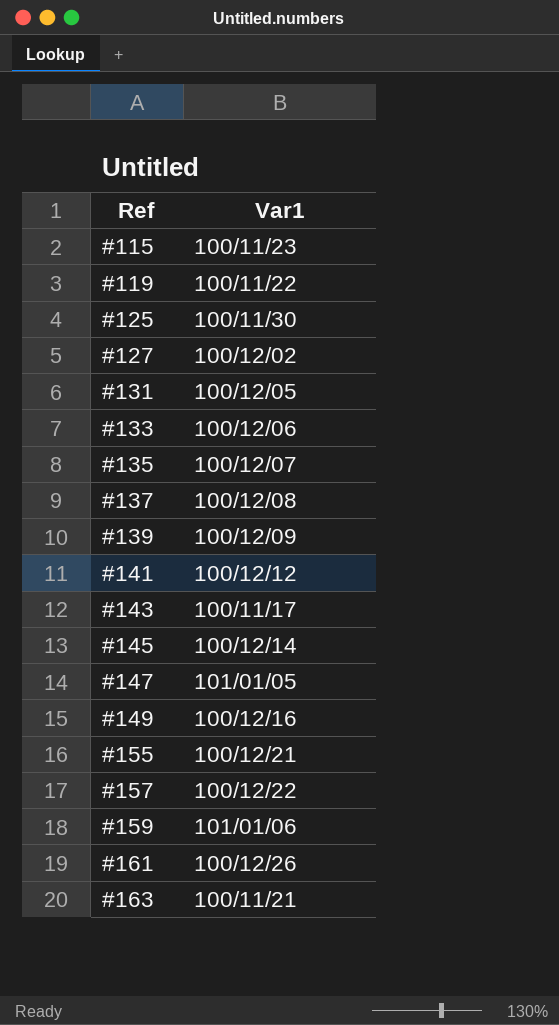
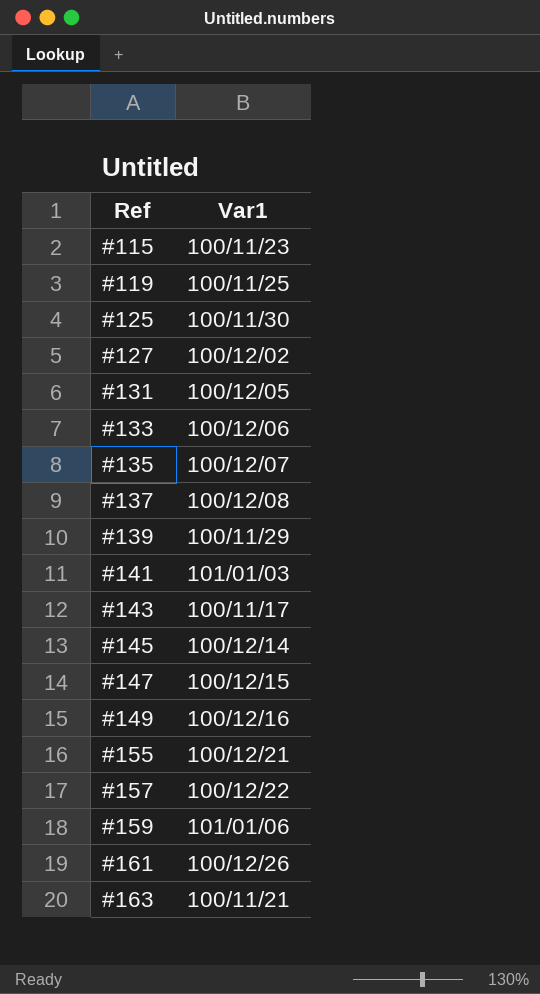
#119 | Var1: 100/11/22 -> 100/11/25
#139 | Var1: 100/12/09 -> 100/11/29
#141 | Var1: 100/12/12 -> 101/01/03
#147 | Var1: 101/01/05 -> 100/12/15

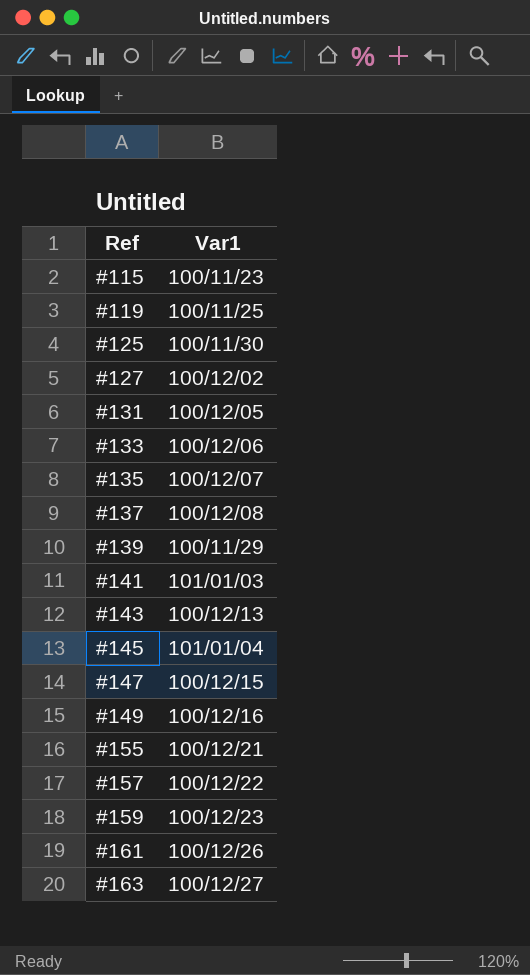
#143 | Var1: 100/11/17 -> 100/12/13
#145 | Var1: 100/12/14 -> 101/01/04
#159 | Var1: 101/01/06 -> 100/12/23
#163 | Var1: 100/11/21 -> 100/12/27

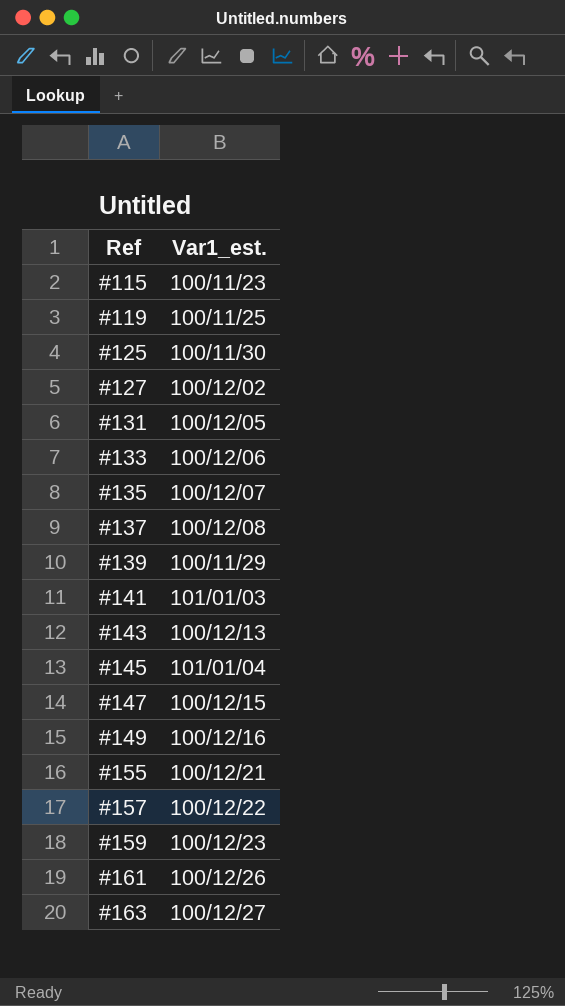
column name: Var1 -> Var1_est.

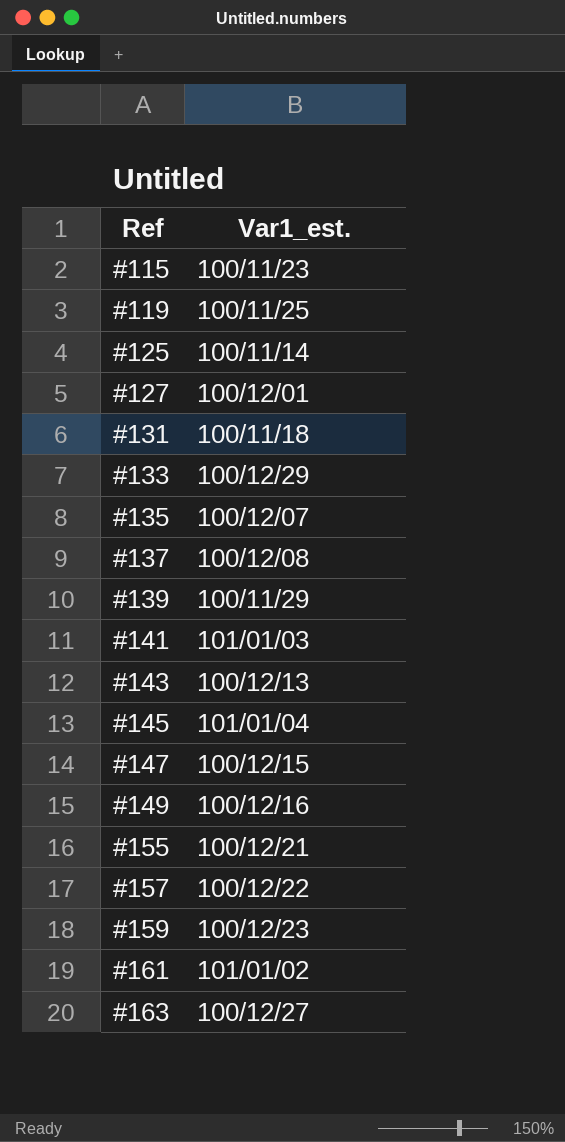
#125 | Var1_est.: 100/11/30 -> 100/11/14
#127 | Var1_est.: 100/12/02 -> 100/12/01
#131 | Var1_est.: 100/12/05 -> 100/11/18
#133 | Var1_est.: 100/12/06 -> 100/12/29
#161 | Var1_est.: 100/12/26 -> 101/01/02

